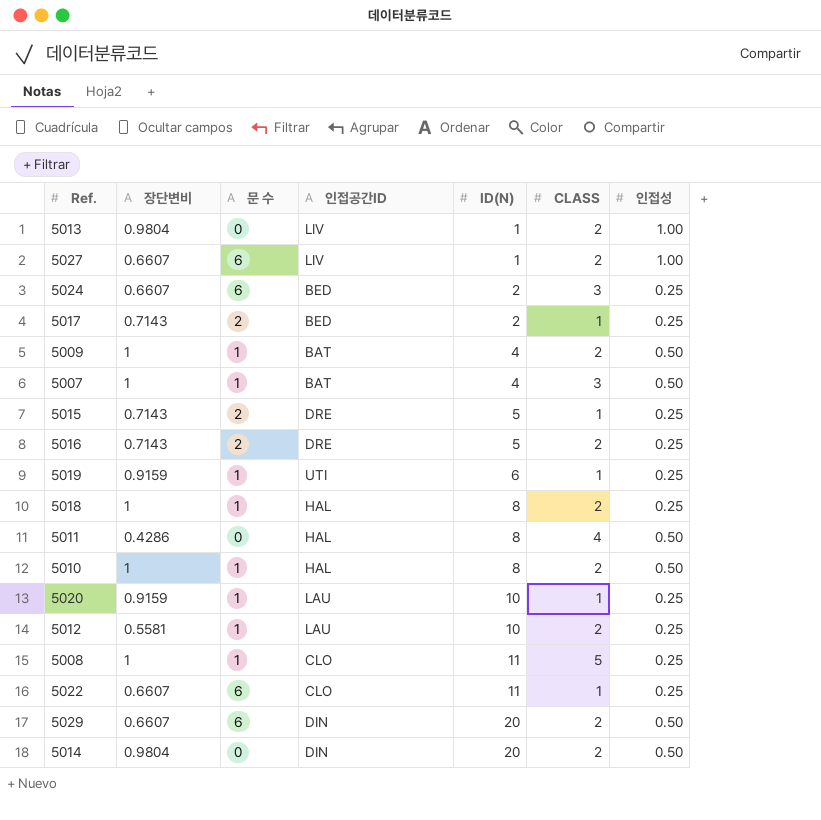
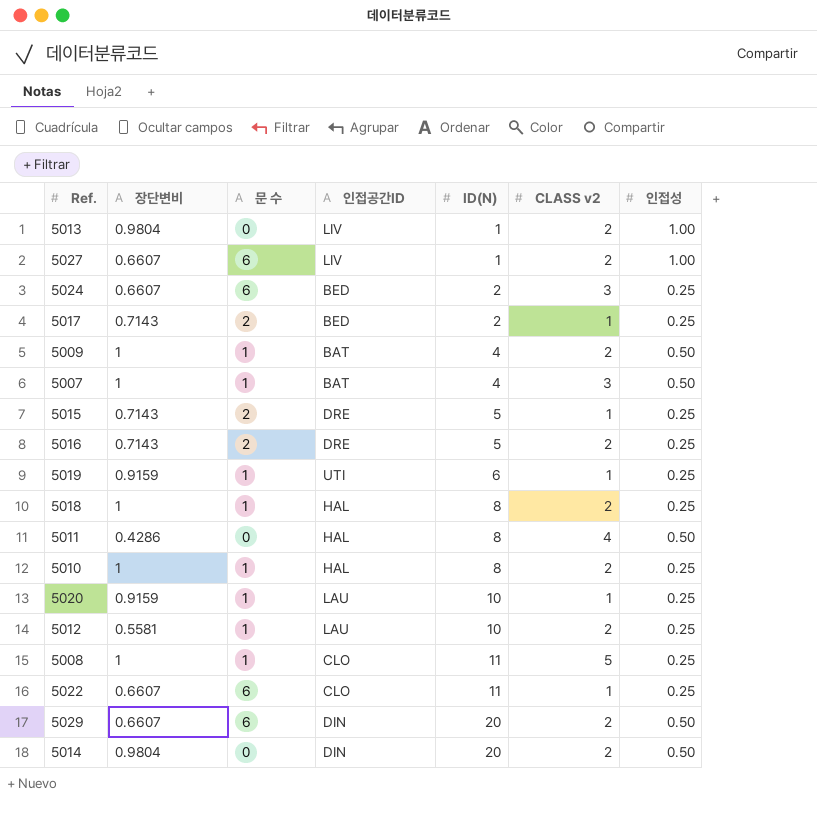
column name: CLASS -> CLASS v2
5010 | 인접성: 0.50 -> 0.25

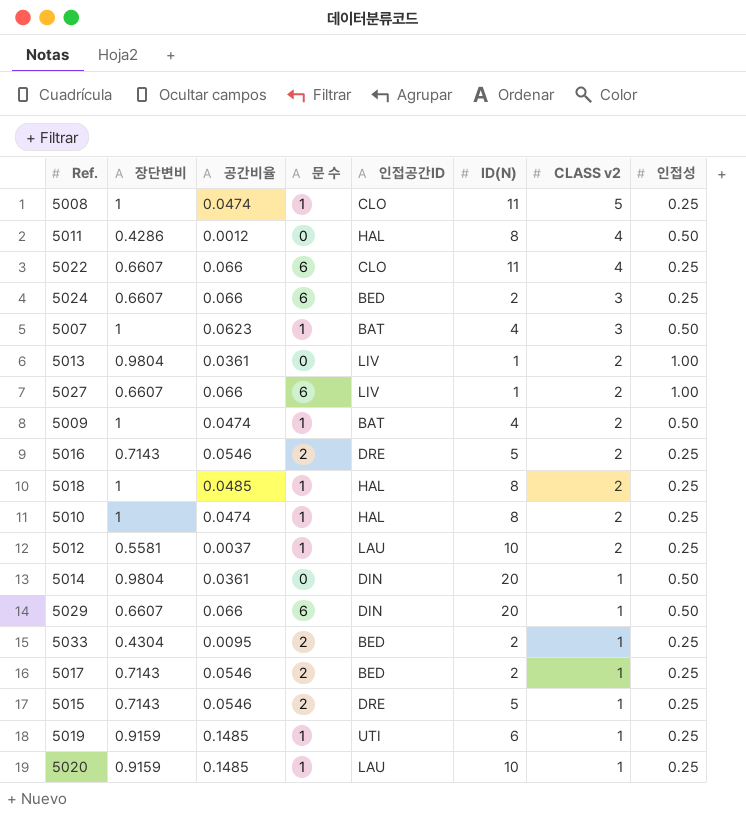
row order: ID(N) ascending -> CLASS v2 descending
column 공간비율 | position: none -> 3
5022 | CLASS v2: 1 -> 4
5014 | CLASS v2: 2 -> 1
5029 | CLASS v2: 2 -> 1
row 5033: none -> 0.4304 | 0.0095 | 2 | BED | 2 | 1 | 0.25

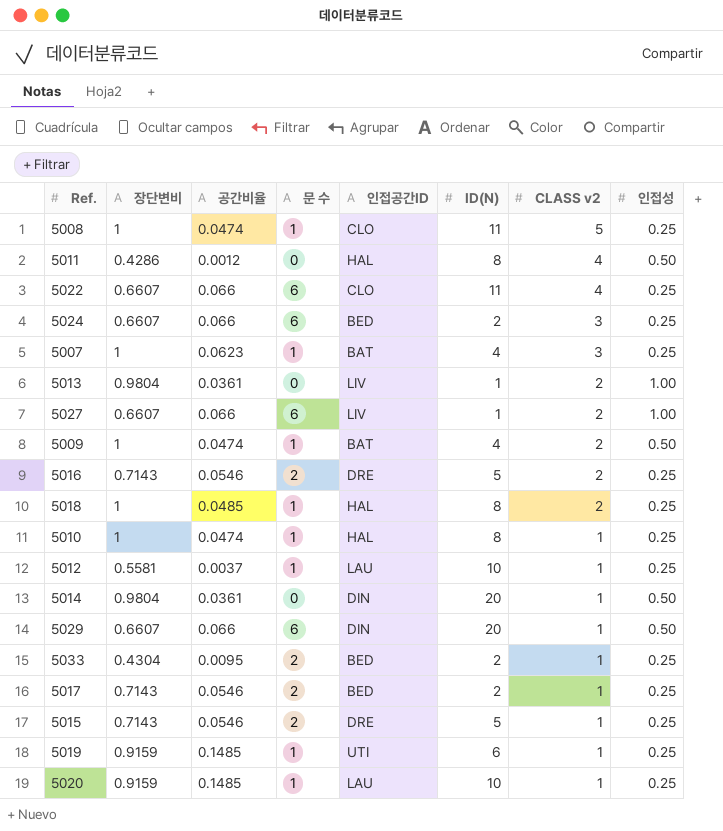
5007 | 인접성: 0.50 -> 0.25
5010 | CLASS v2: 2 -> 1
5012 | CLASS v2: 2 -> 1

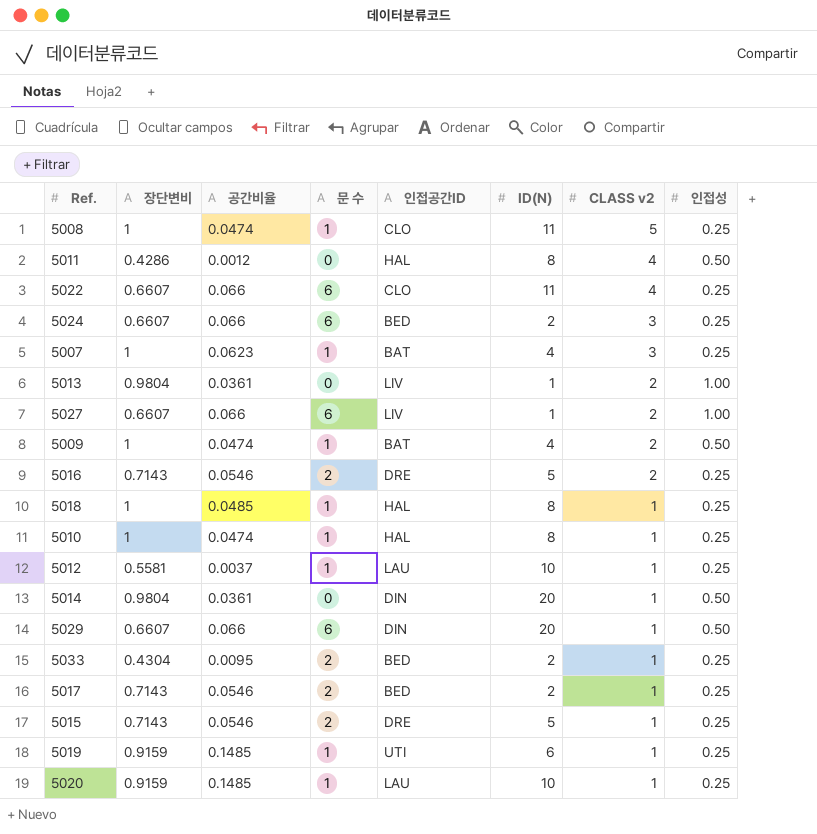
5018 | CLASS v2: 2 -> 1

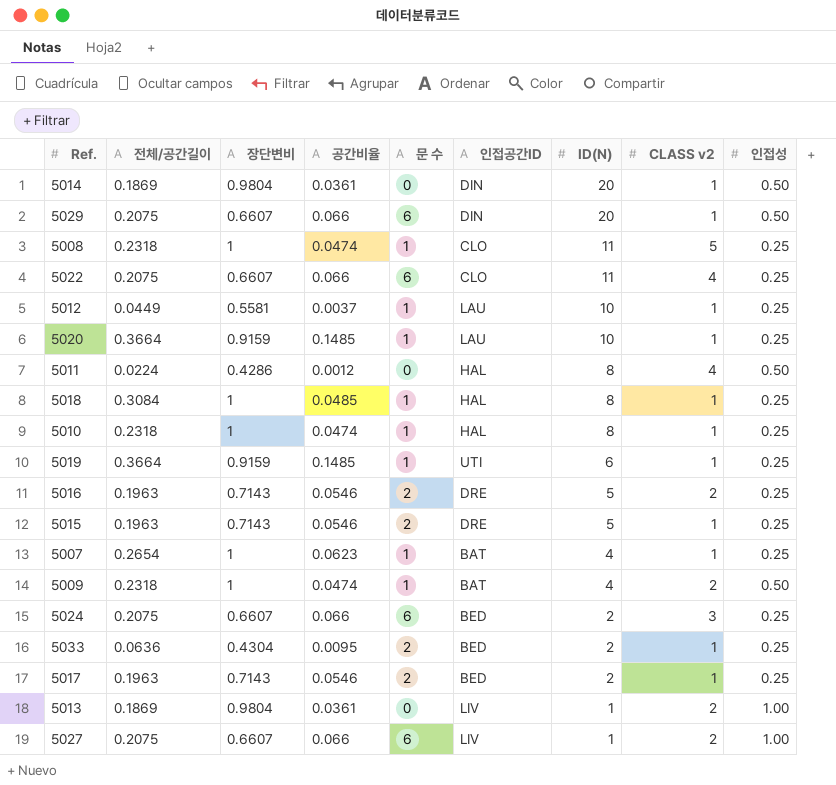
row order: CLASS v2 descending -> ID(N) descending
column 전체/공간길이 | position: none -> 2
5007 | CLASS v2: 3 -> 1

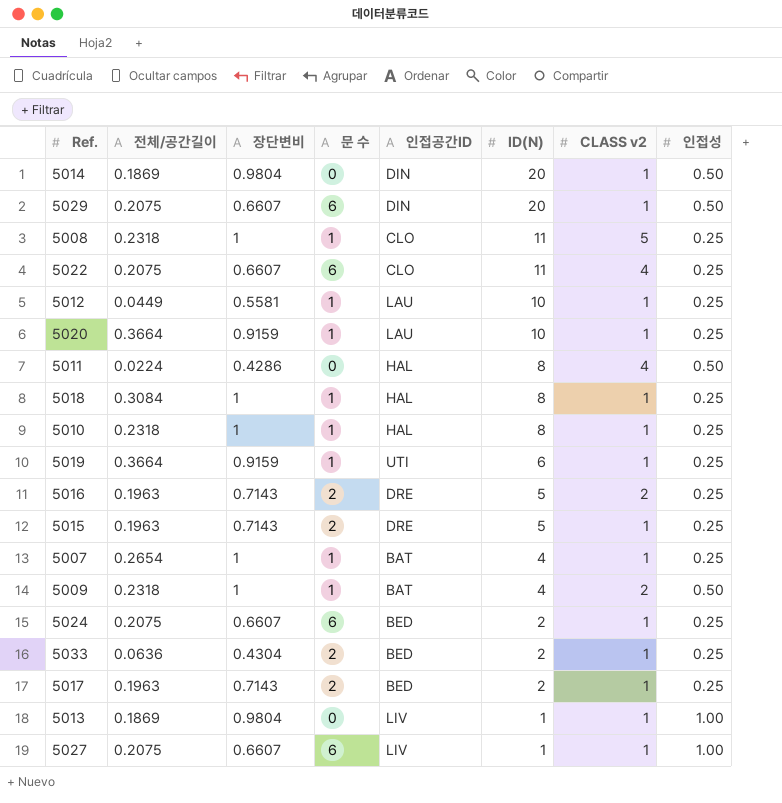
column 공간비율 | position: 4 -> none
5024 | CLASS v2: 3 -> 1
5013 | CLASS v2: 2 -> 1
5027 | CLASS v2: 2 -> 1

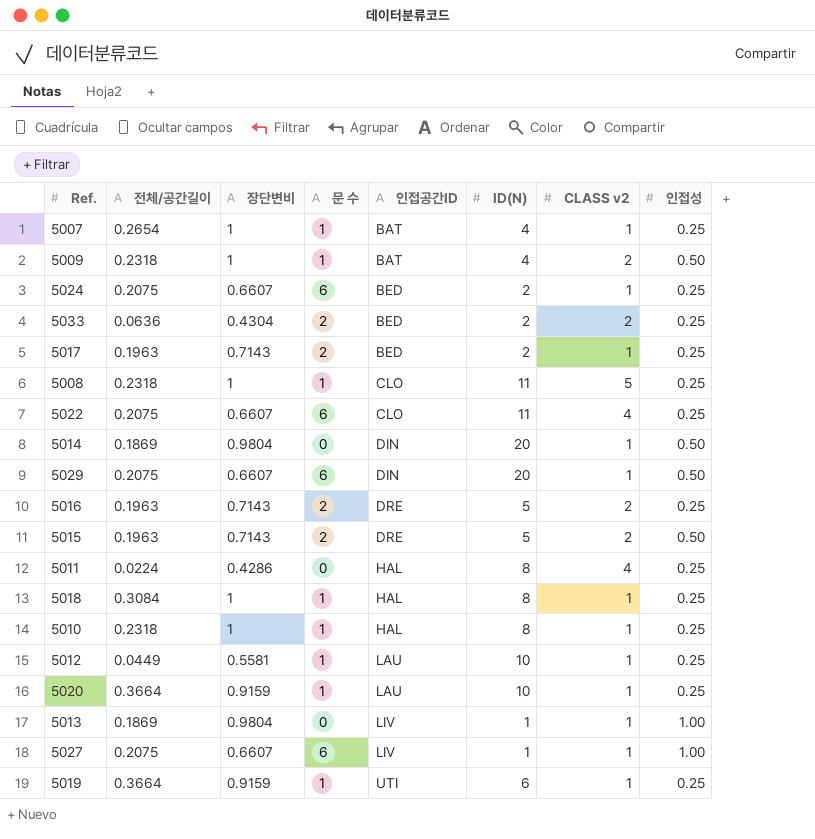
row order: ID(N) descending -> 인접공간ID ascending
5033 | CLASS v2: 1 -> 2
5015 | CLASS v2: 1 -> 2
5015 | 인접성: 0.25 -> 0.50
5011 | 인접성: 0.50 -> 0.25

